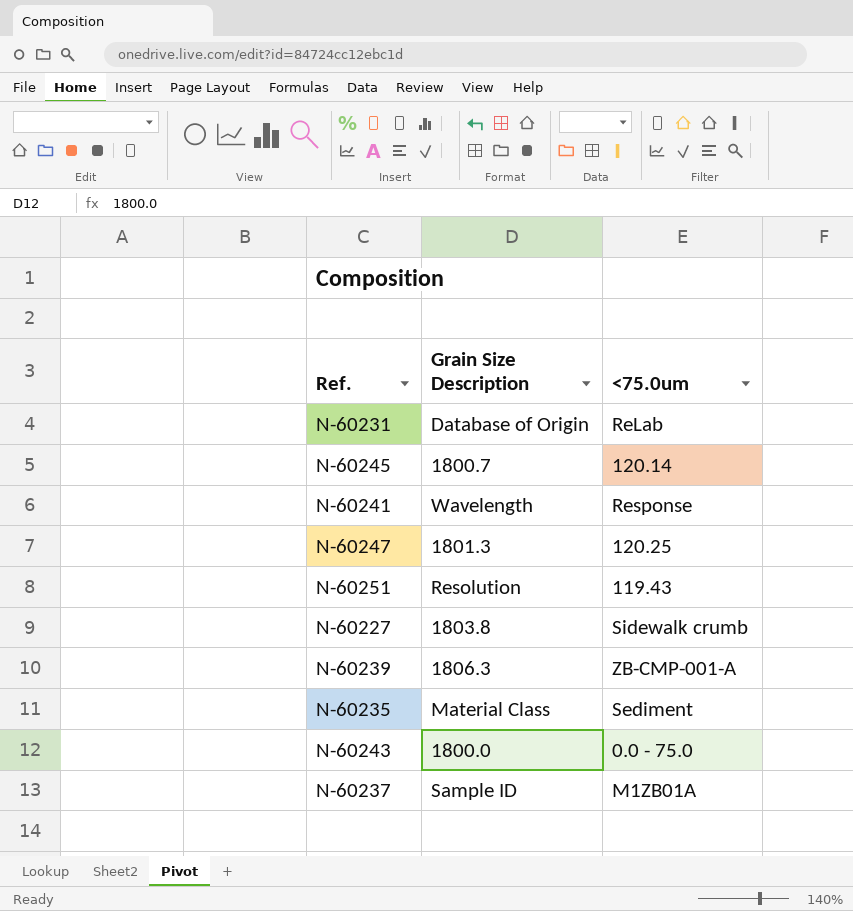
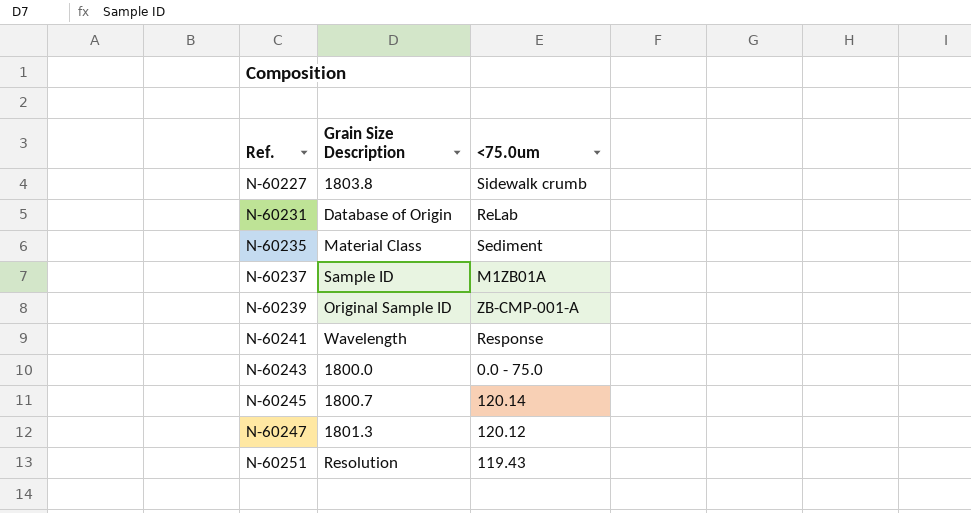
row order: none -> Ref. ascending
N-60239 | Grain Size Description: 1806.3 -> Original Sample ID
N-60247 | <75.0um: 120.25 -> 120.12

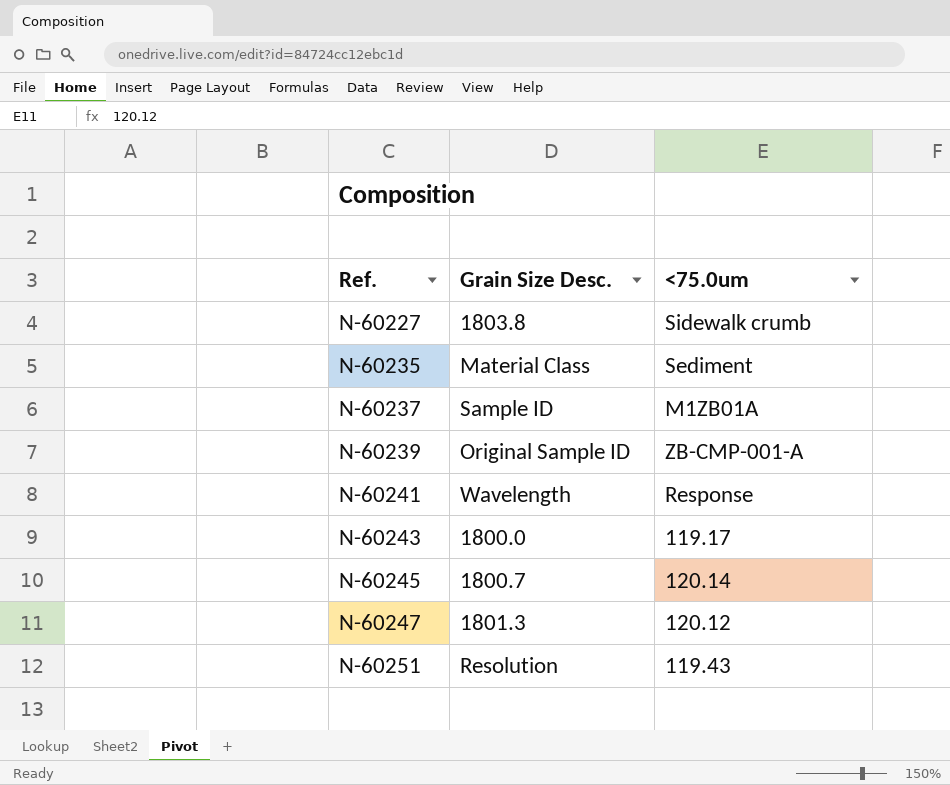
column name: Grain Size Description -> Grain Size Desc.
row N-60231: Database of Origin | ReLab -> none
N-60243 | <75.0um: 0.0 - 75.0 -> 119.17

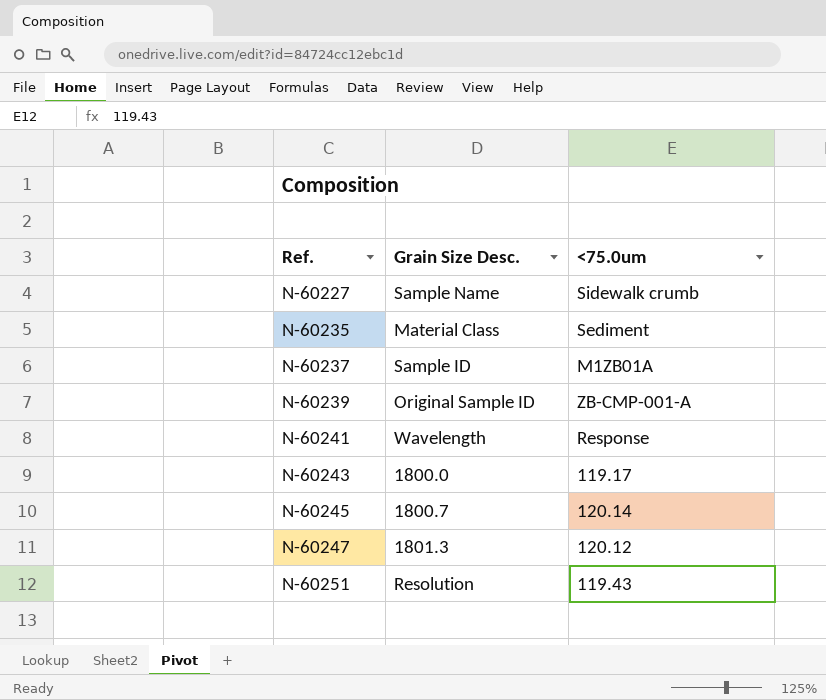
N-60227 | Grain Size Desc.: 1803.8 -> Sample Name

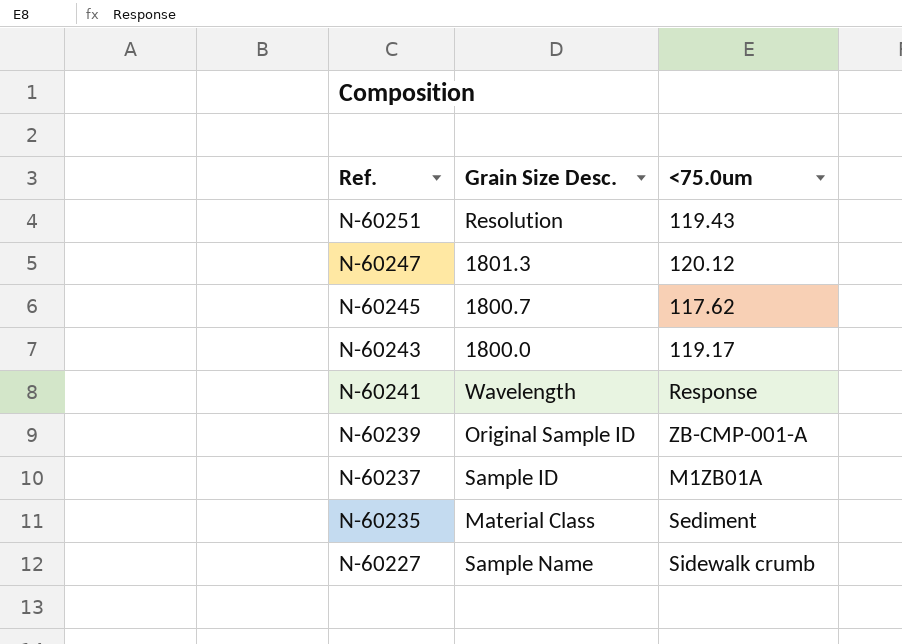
row order: Ref. ascending -> Ref. descending
N-60245 | <75.0um: 120.14 -> 117.62

